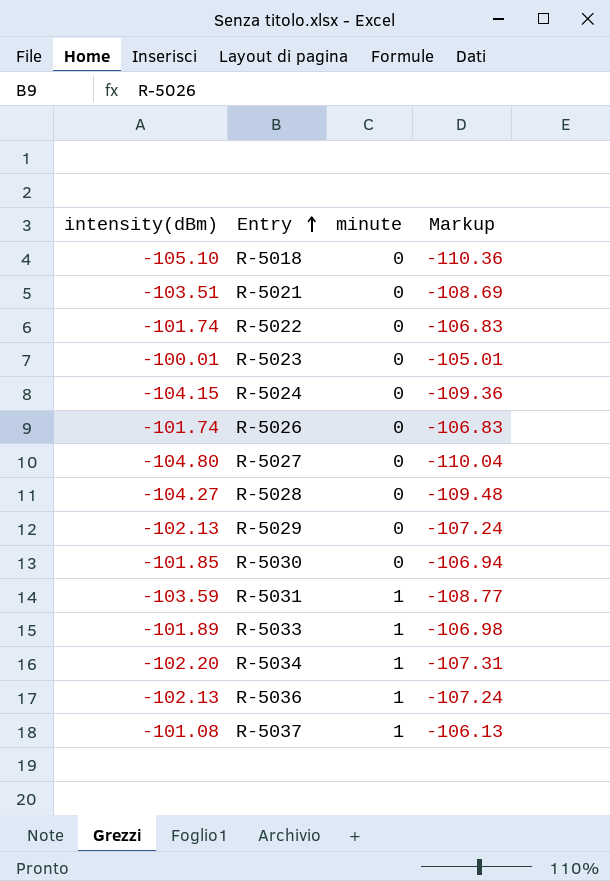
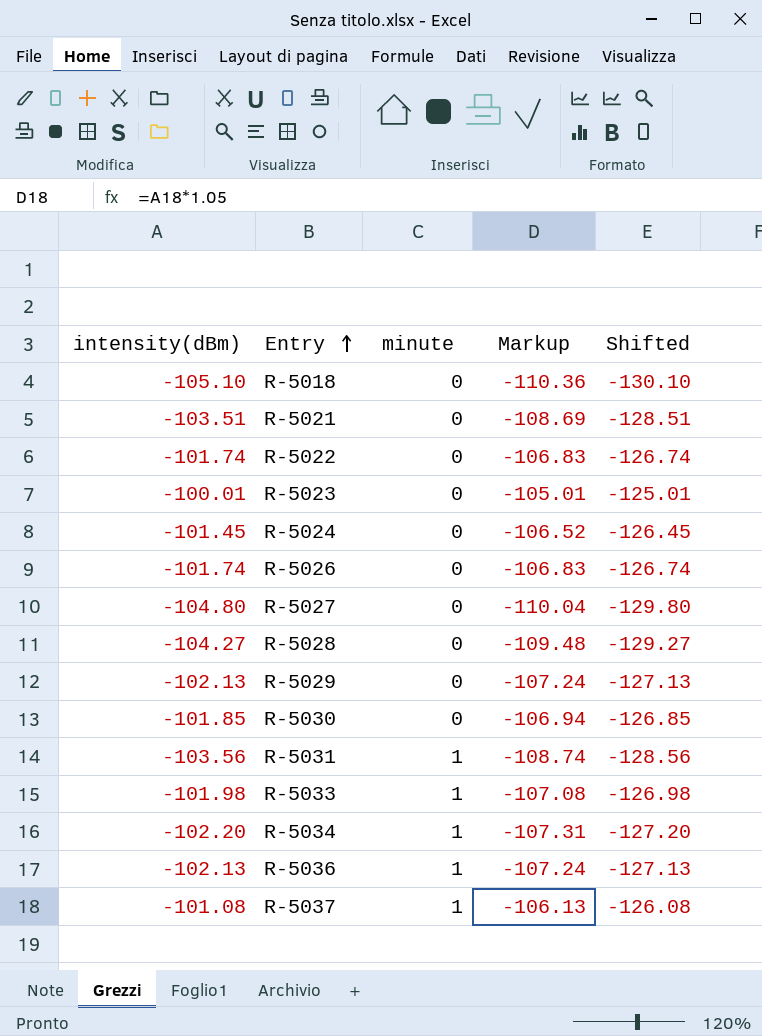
column Shifted | formula: none -> [intensity(dBm)] - 25
R-5024 | intensity(dBm): -104.15 -> -101.45
R-5024 | Markup: -109.36 -> -106.52
R-5031 | intensity(dBm): -103.59 -> -103.56
R-5031 | Markup: -108.77 -> -108.74
R-5033 | intensity(dBm): -101.89 -> -101.98
R-5033 | Markup: -106.98 -> -107.08

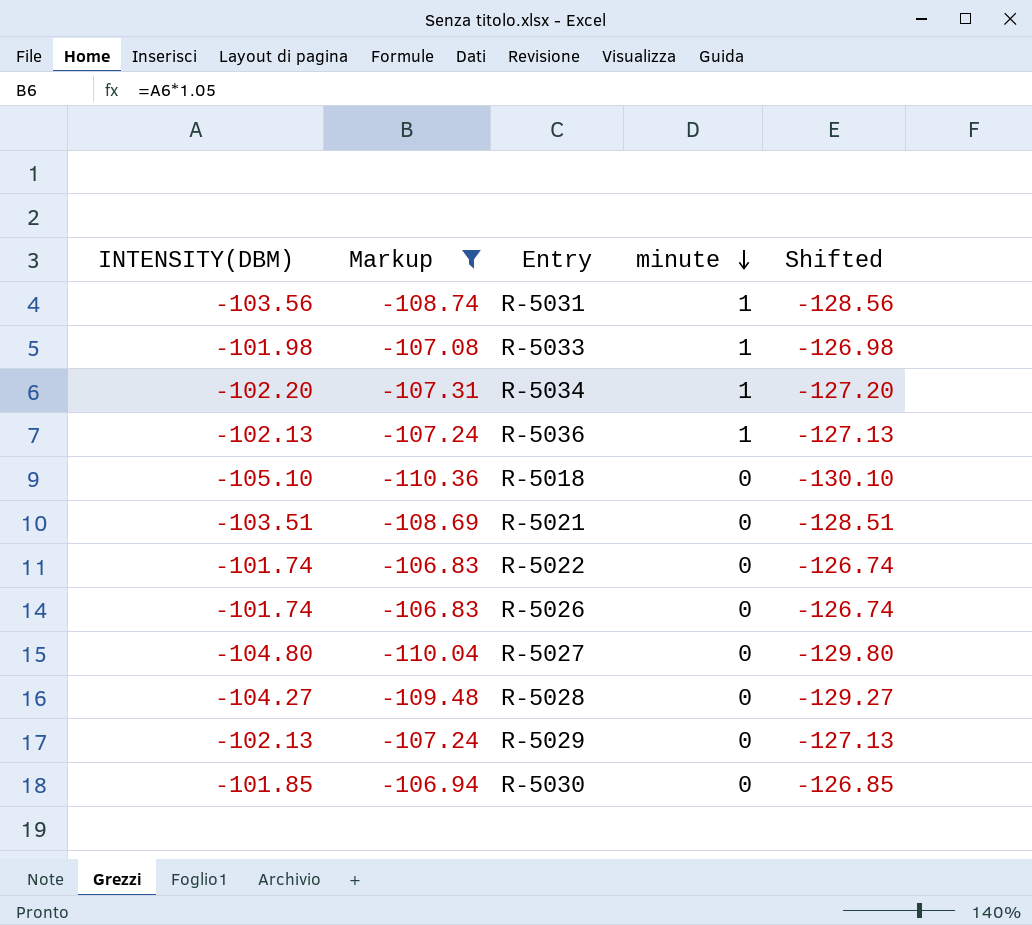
filter: none -> Markup <= -106.83
row order: Entry ascending -> minute descending
column name: intensity(dBm) -> INTENSITY(DBM)
column Markup | position: 4 -> 2

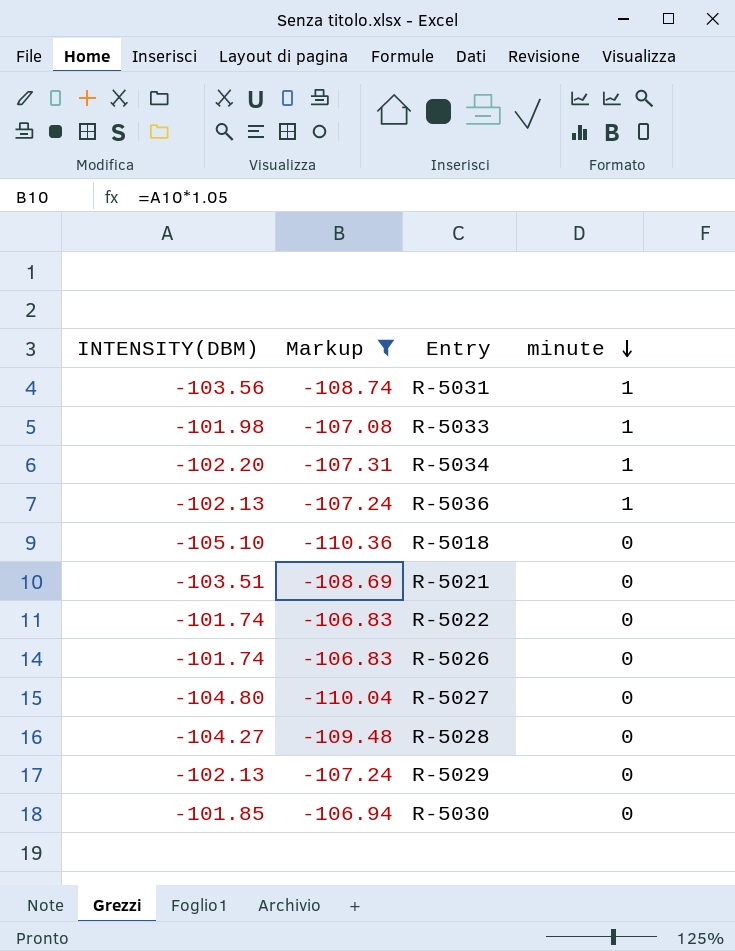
column Shifted | formula: [INTENSITY(DBM)] - 25 -> none

